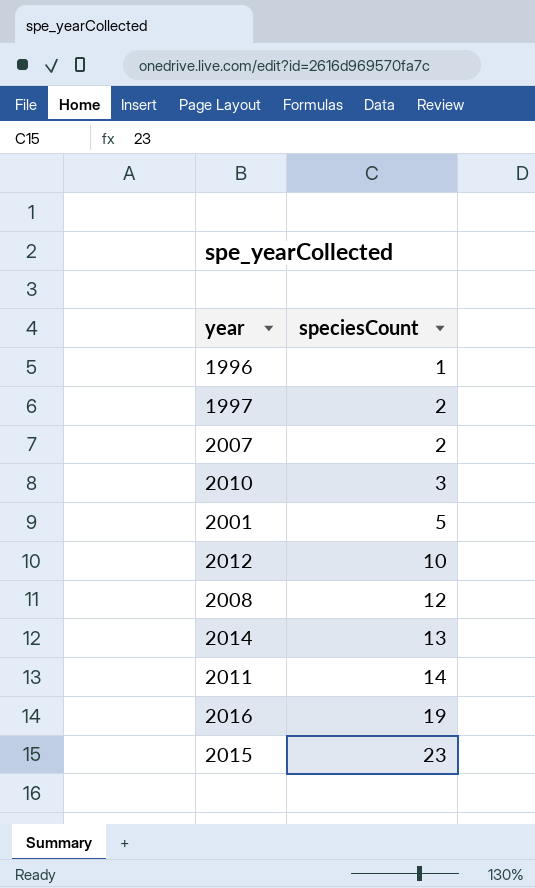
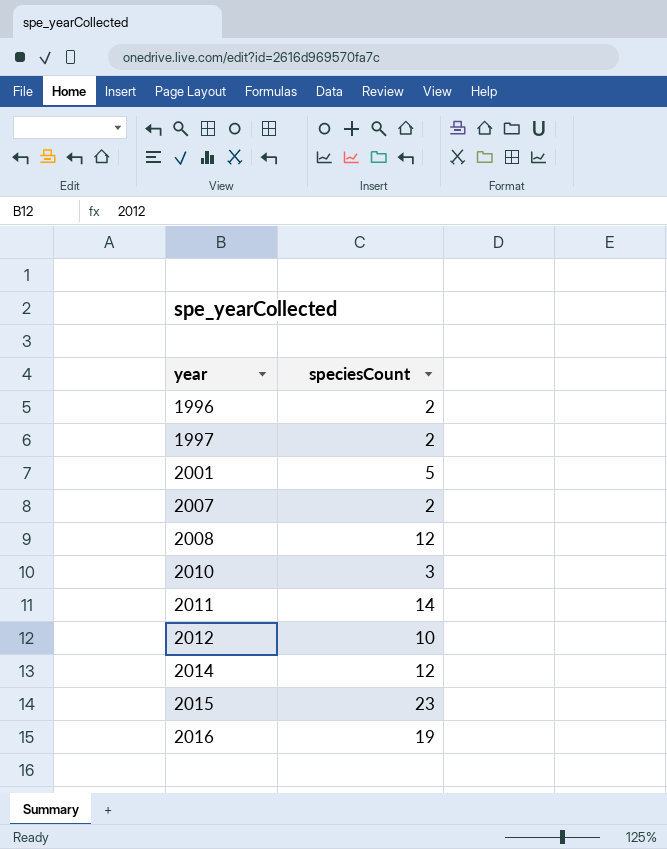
row order: speciesCount ascending -> year ascending
1996 | speciesCount: 1 -> 2
2014 | speciesCount: 13 -> 12

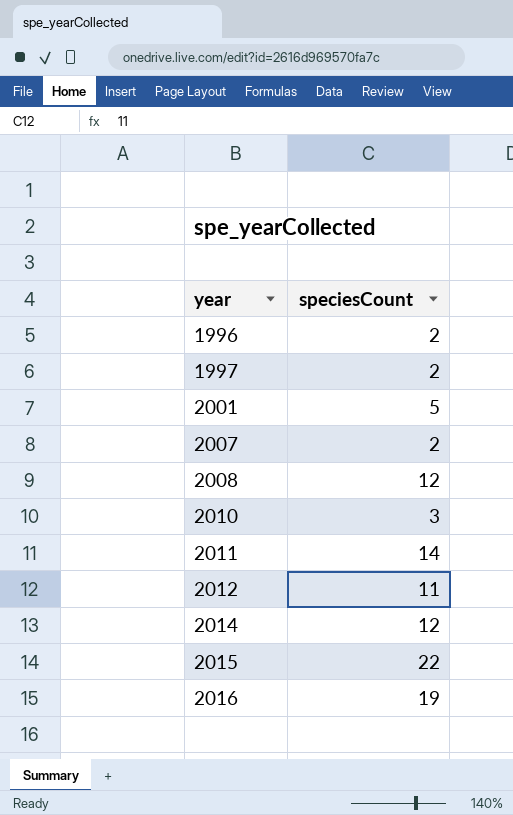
2012 | speciesCount: 10 -> 11
2015 | speciesCount: 23 -> 22

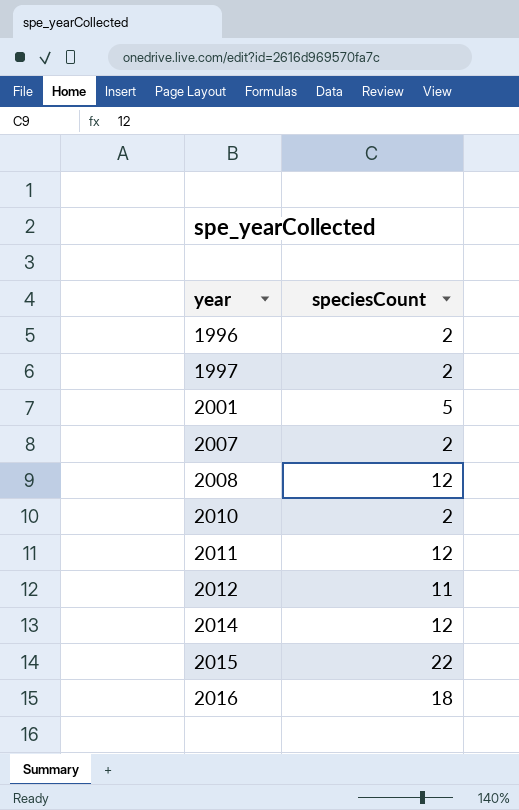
2010 | speciesCount: 3 -> 2
2011 | speciesCount: 14 -> 12
2016 | speciesCount: 19 -> 18

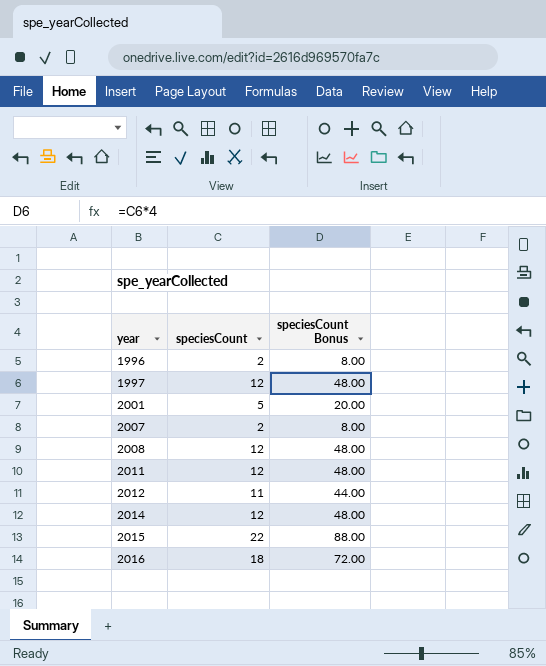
column speciesCount Bonus | formula: none -> [speciesCount] * 4
row 2010: 2 -> none
1997 | speciesCount: 2 -> 12

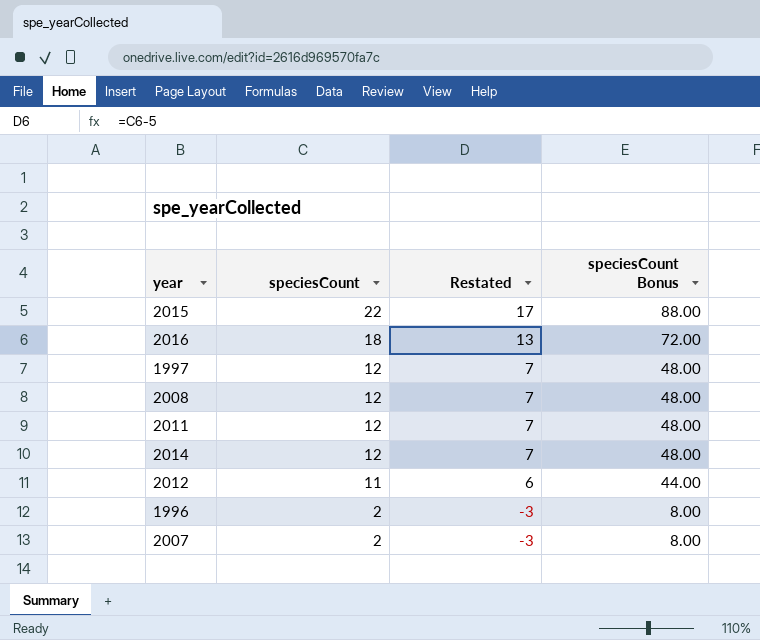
row order: year ascending -> speciesCount descending
column Restated | formula: none -> [speciesCount] - 5
row 2001: 5 | 20.00 -> none

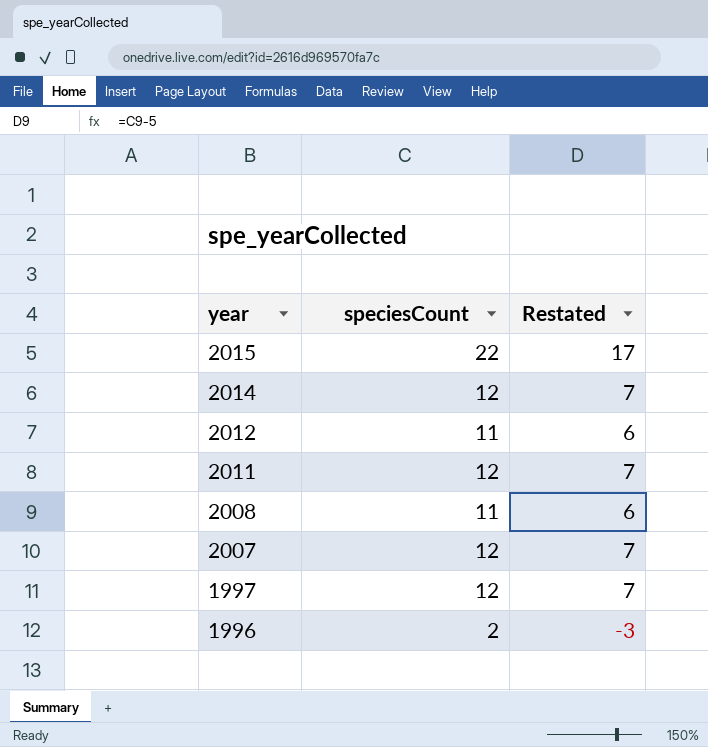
row order: speciesCount descending -> year descending
column speciesCount Bonus | formula: [speciesCount] * 4 -> none
row 2016: 18 | 13 | 72.00 -> none
2008 | speciesCount: 12 -> 11
2008 | Restated: 7 -> 6
2007 | speciesCount: 2 -> 12
2007 | Restated: -3 -> 7

